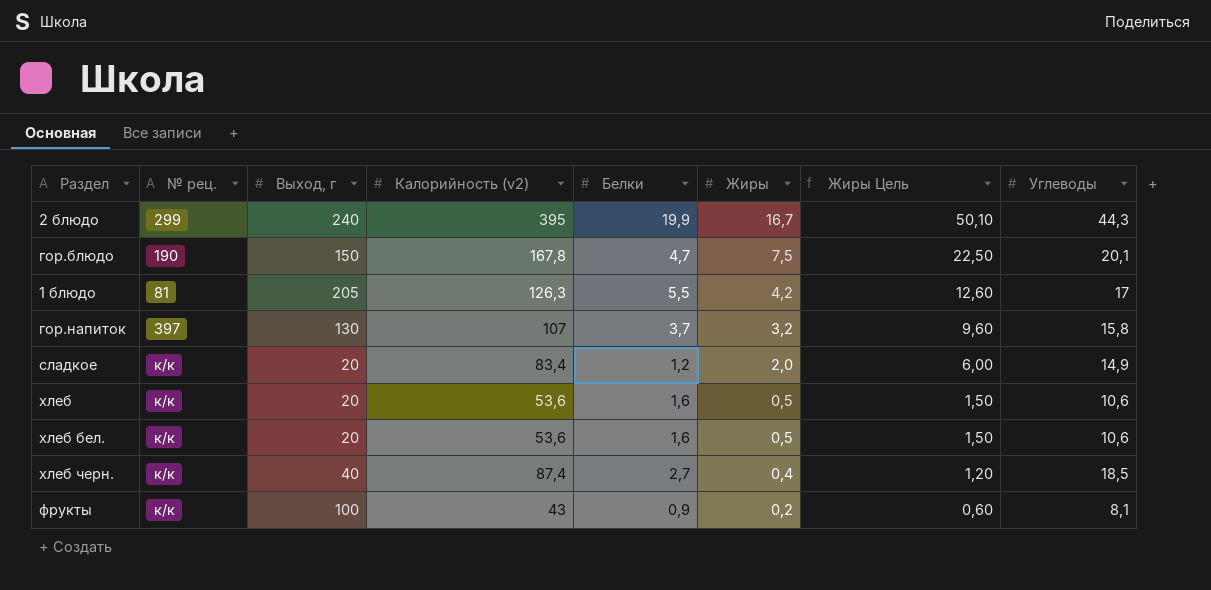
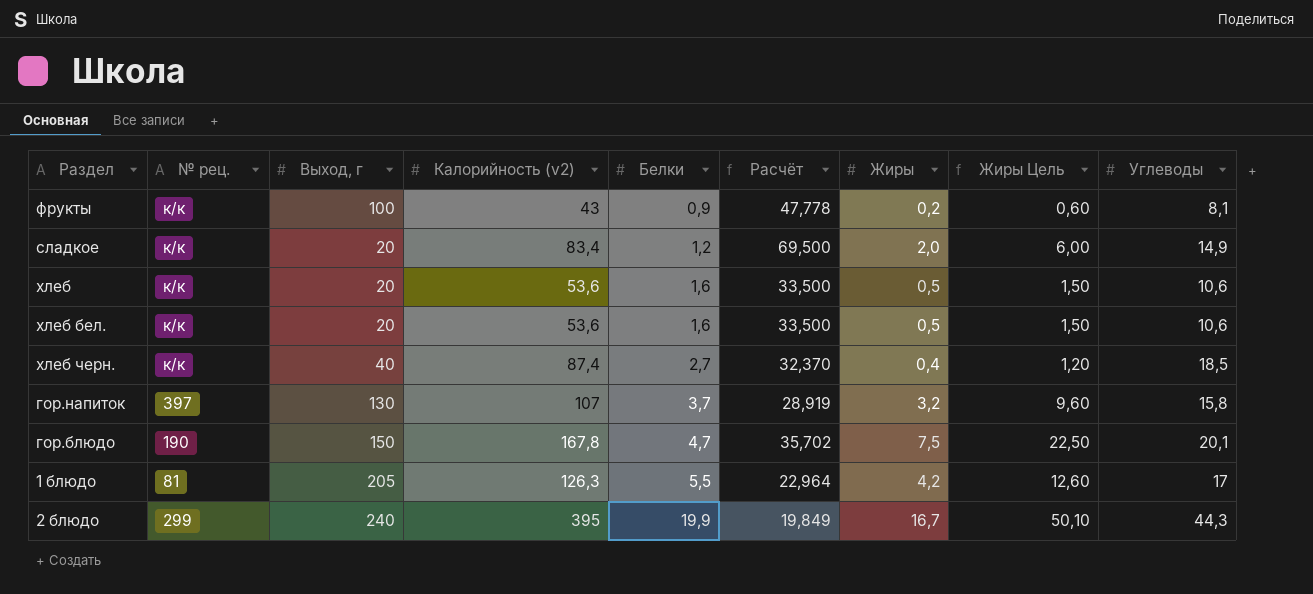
row order: Жиры descending -> Белки ascending
column Расчёт | formula: none -> [Калорийность (v2)] / [Белки]

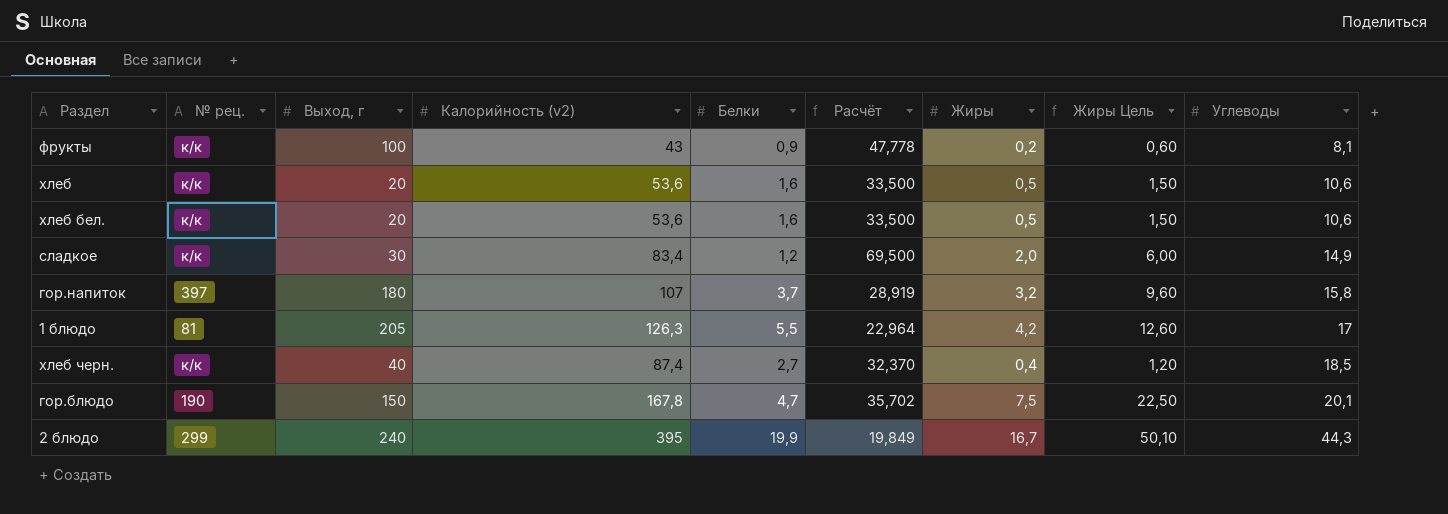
row order: Белки ascending -> Углеводы ascending
сладкое | Выход, г: 20 -> 30
гор.напиток | Выход, г: 130 -> 180

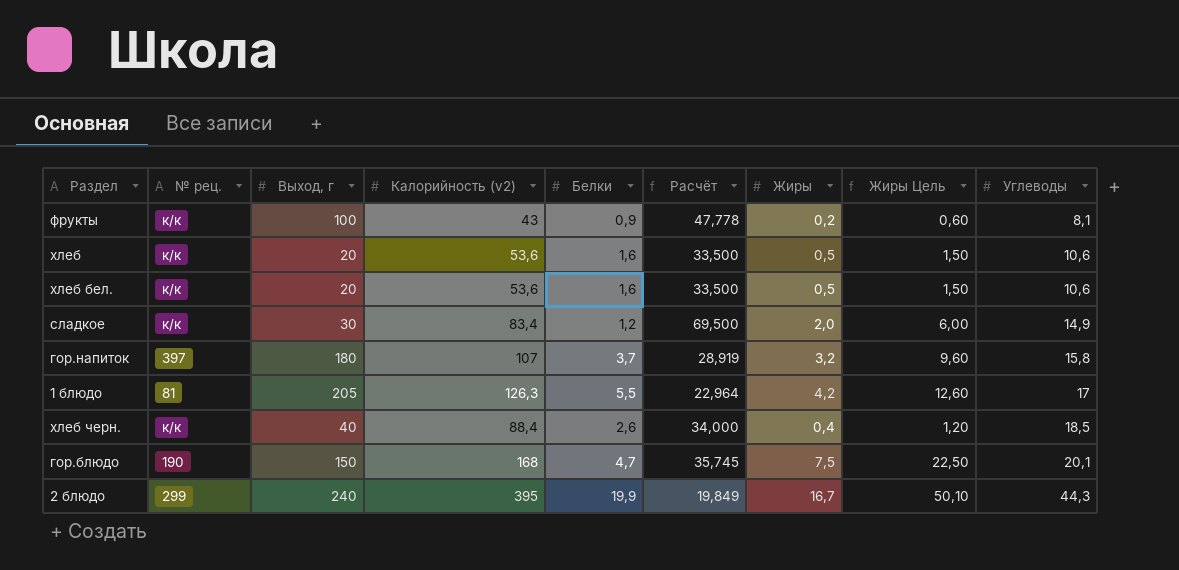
хлеб черн. | Калорийность (v2): 87,4 -> 88,4
хлеб черн. | Белки: 2,7 -> 2,6
хлеб черн. | Расчёт: 32,370 -> 34,000
гор.блюдо | Калорийность (v2): 167,8 -> 168
гор.блюдо | Расчёт: 35,702 -> 35,745

